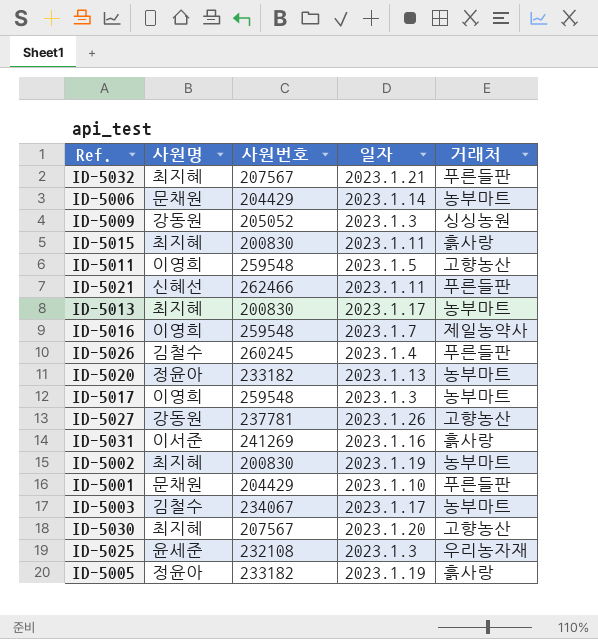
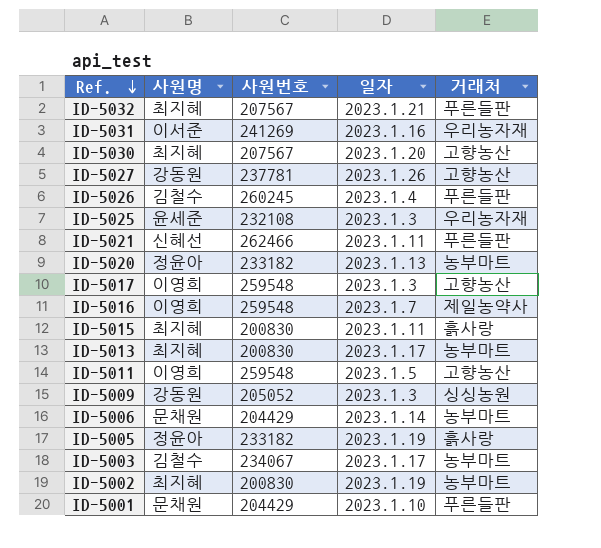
row order: none -> Ref. descending
ID-5031 | 거래처: 흙사랑 -> 우리농자재
ID-5017 | 거래처: 농부마트 -> 고향농산

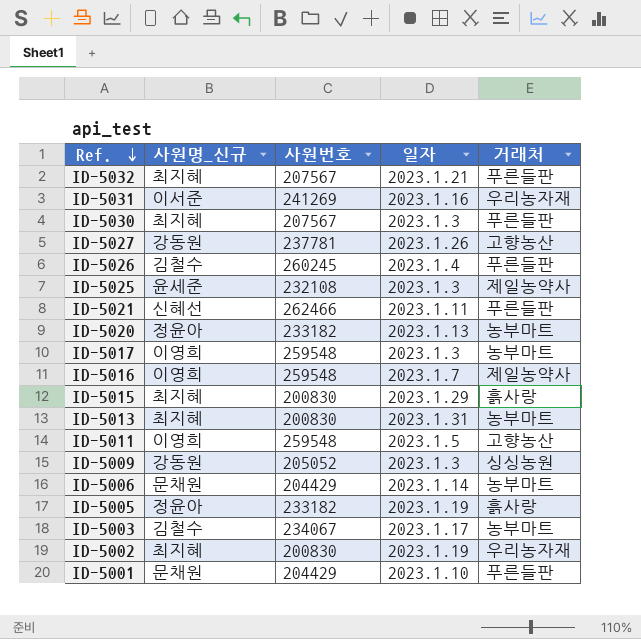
column name: 사원명 -> 사원명_신규
ID-5030 | 일자: 2023.1.20 -> 2023.1.3
ID-5030 | 거래처: 고향농산 -> 푸른들판
ID-5025 | 거래처: 우리농자재 -> 제일농약사
ID-5017 | 거래처: 고향농산 -> 농부마트
ID-5015 | 일자: 2023.1.11 -> 2023.1.29
ID-5013 | 일자: 2023.1.17 -> 2023.1.31
ID-5002 | 거래처: 농부마트 -> 우리농자재

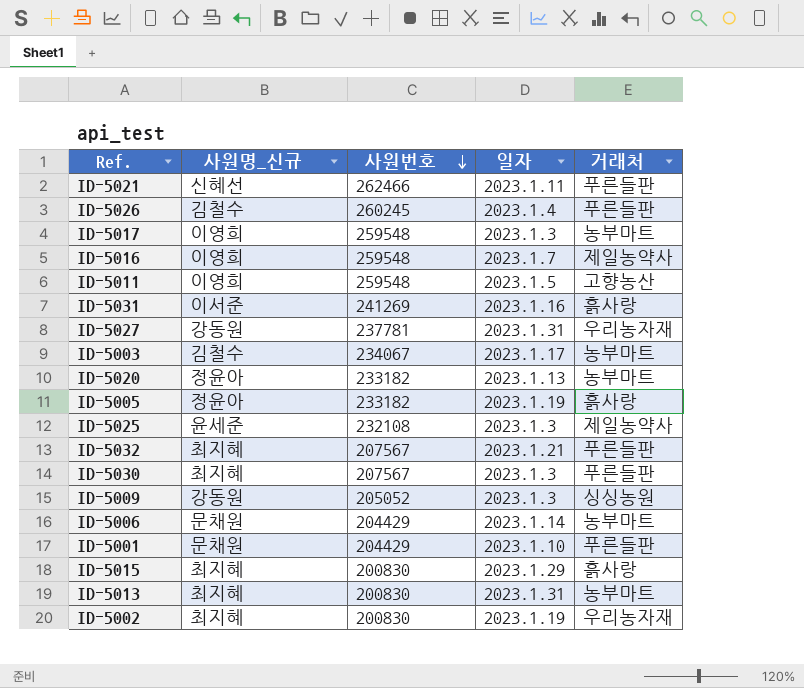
row order: Ref. descending -> 사원번호 descending
ID-5031 | 거래처: 우리농자재 -> 흙사랑
ID-5027 | 일자: 2023.1.26 -> 2023.1.31
ID-5027 | 거래처: 고향농산 -> 우리농자재

